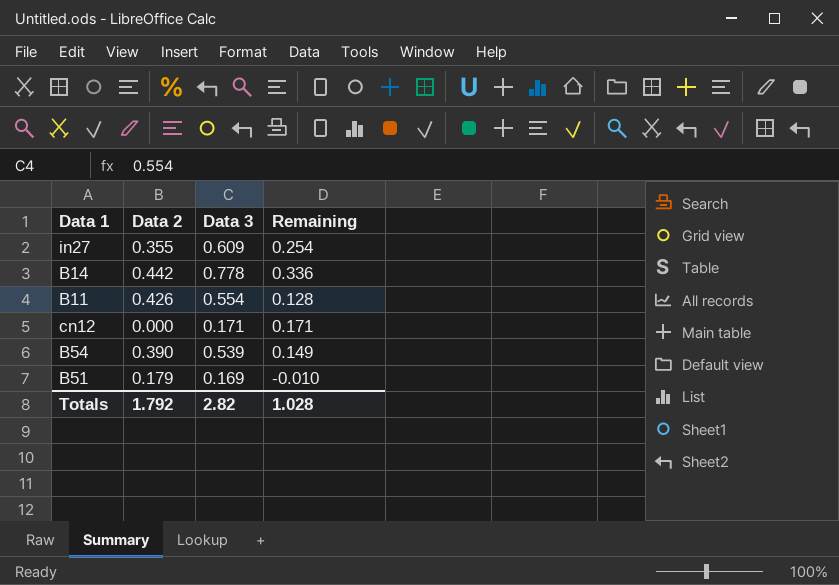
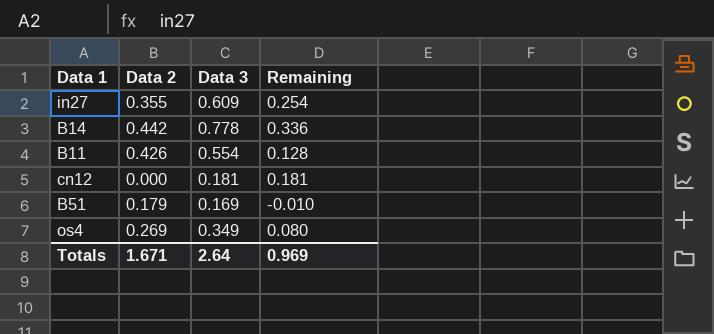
row B54: 0.390 | 0.539 | 0.149 -> none
cn12 | Data 3: 0.171 -> 0.181
cn12 | Remaining: 0.171 -> 0.181
row os4: none -> 0.269 | 0.349 | 0.080
Totals | Data 2: 1.792 -> 1.671
Totals | Data 3: 2.82 -> 2.64
Totals | Remaining: 1.028 -> 0.969

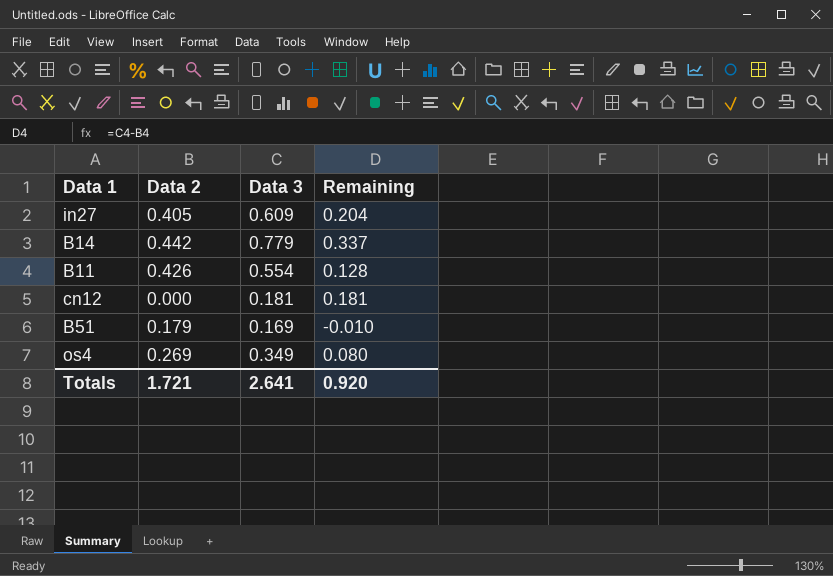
in27 | Data 2: 0.355 -> 0.405
in27 | Remaining: 0.254 -> 0.204
B14 | Data 3: 0.778 -> 0.779
B14 | Remaining: 0.336 -> 0.337
Totals | Data 2: 1.671 -> 1.721
Totals | Data 3: 2.64 -> 2.641
Totals | Remaining: 0.969 -> 0.920

